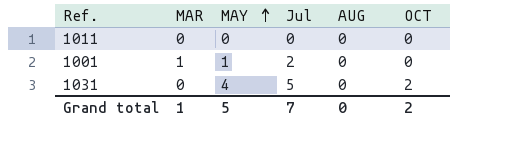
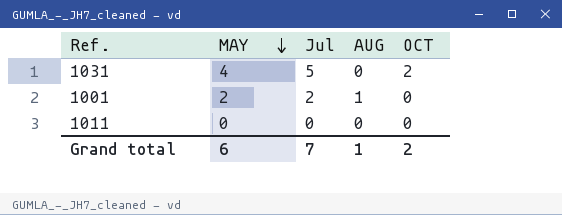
row order: MAY ascending -> MAY descending
column MAR | position: 2 -> none
1001 | MAY: 1 -> 2
1001 | AUG: 0 -> 1
Grand total | MAY: 5 -> 6
Grand total | AUG: 0 -> 1

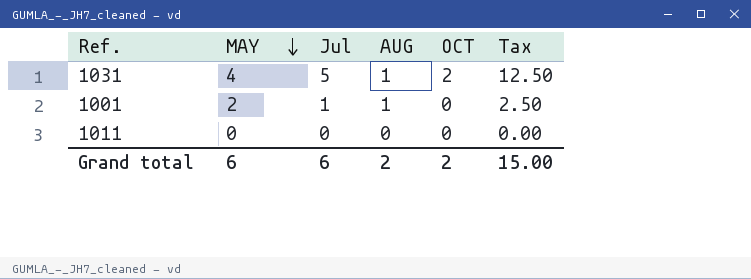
column Tax | formula: none -> [Jul] * 2.5
1031 | AUG: 0 -> 1
1001 | Jul: 2 -> 1
Grand total | Jul: 7 -> 6
Grand total | AUG: 1 -> 2

